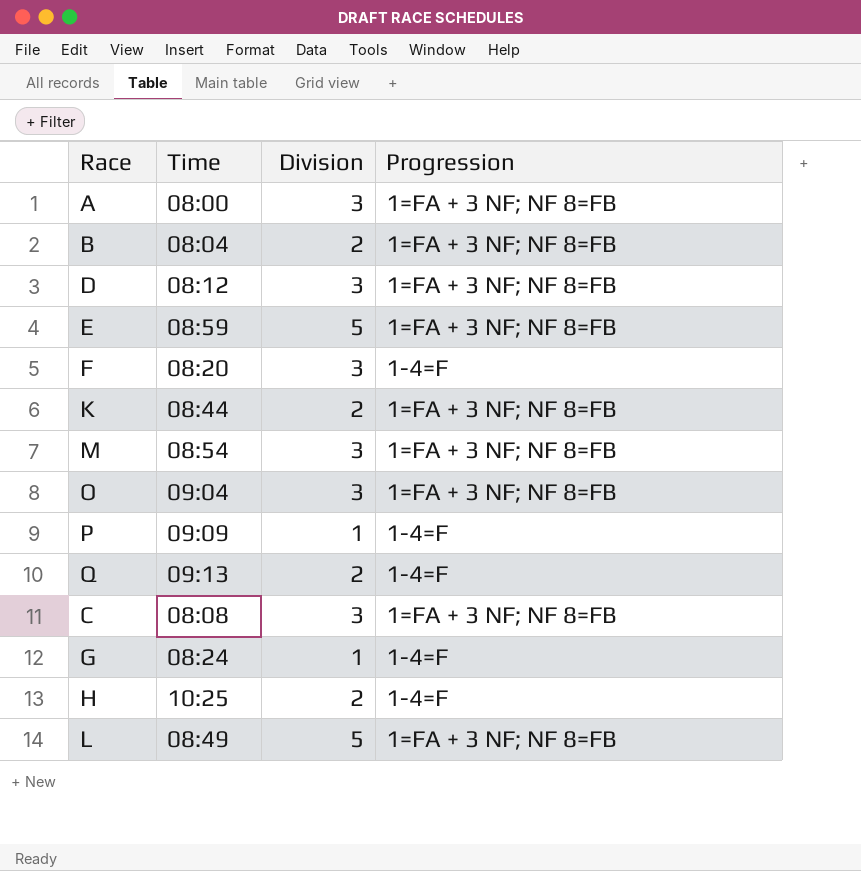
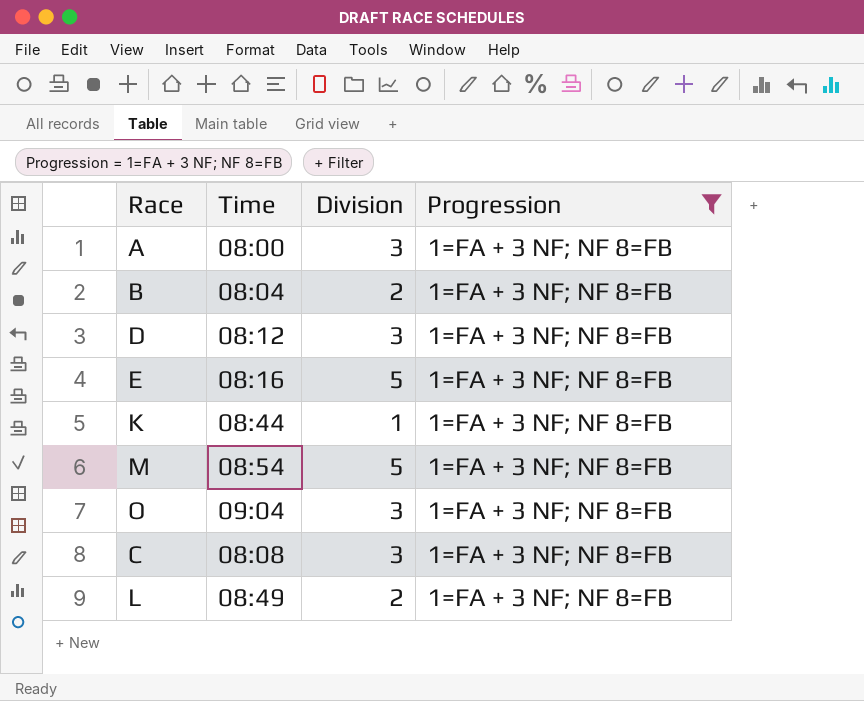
filter: none -> Progression = 1=FA + 3 NF; NF 8=FB
E | Time: 08:59 -> 08:16
K | Division: 2 -> 1
M | Division: 3 -> 5
L | Division: 5 -> 2

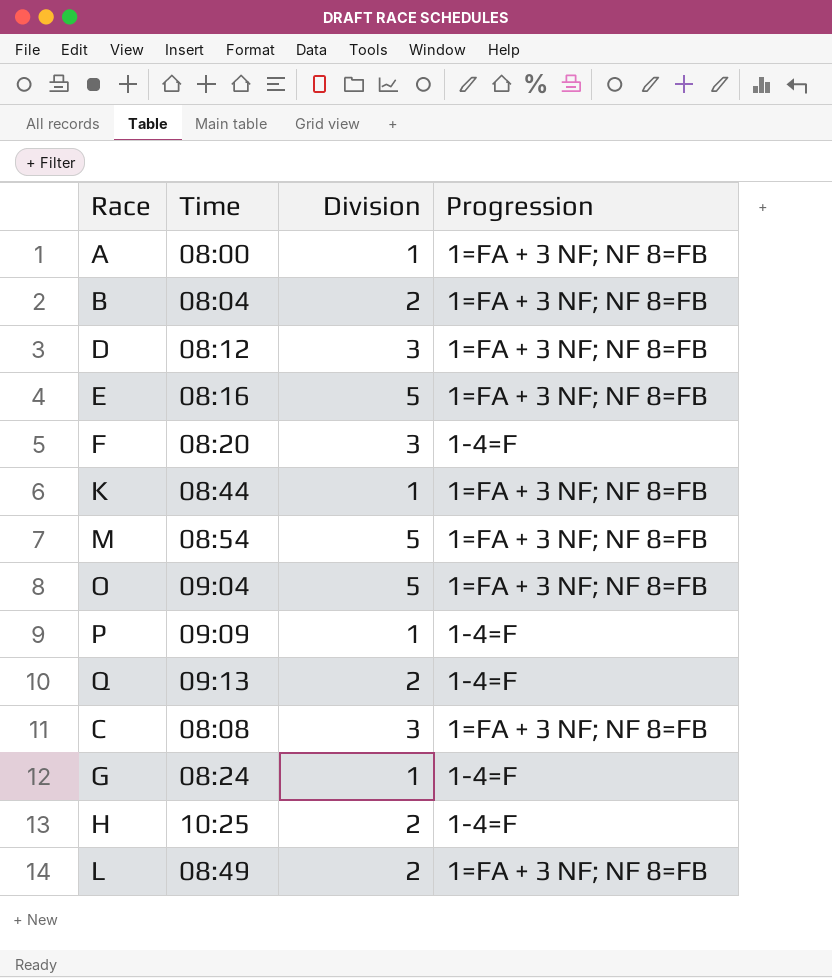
filter: Progression = 1=FA + 3 NF; NF 8=FB -> none
A | Division: 3 -> 1
O | Division: 3 -> 5

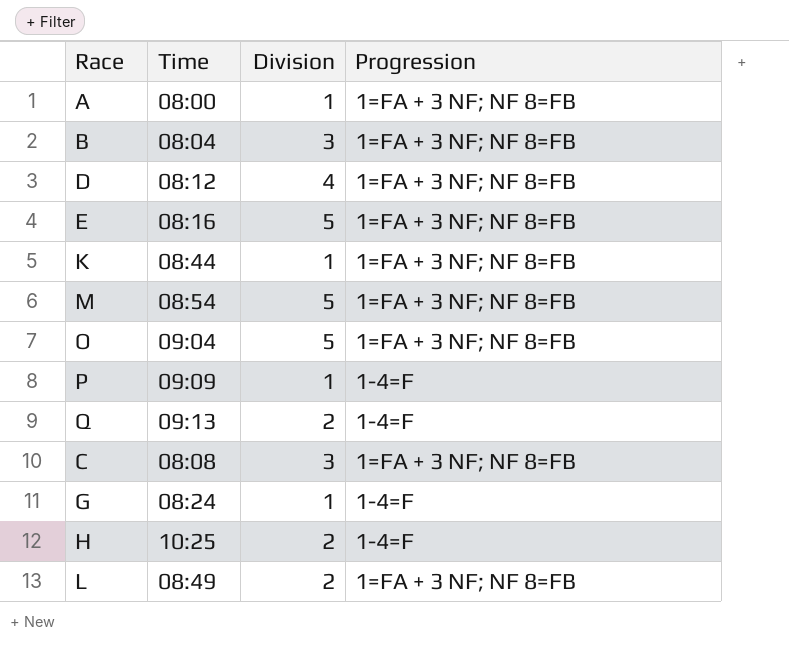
row F: 08:20 | 3 | 1-4=F -> none
B | Division: 2 -> 3
D | Division: 3 -> 4

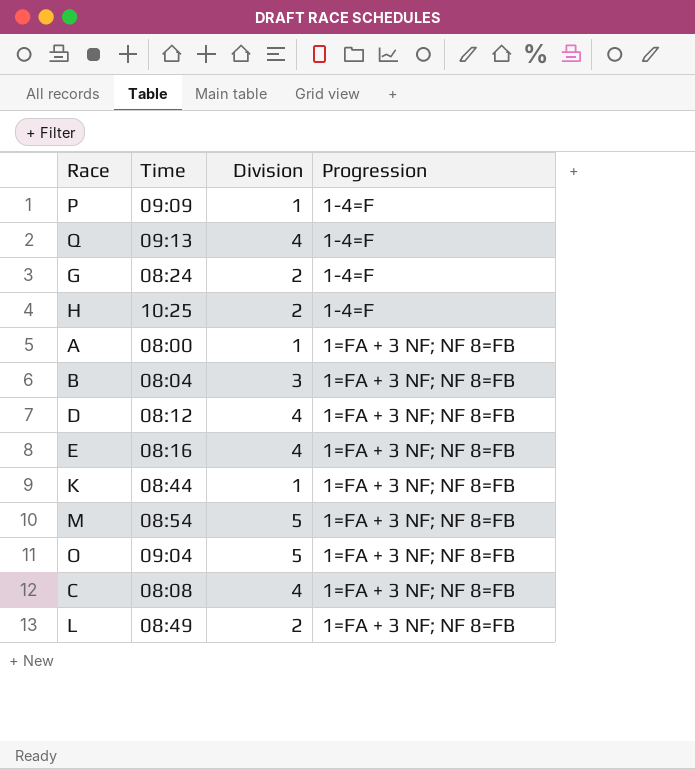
row order: none -> Progression ascending
Q | Division: 2 -> 4
G | Division: 1 -> 2
E | Division: 5 -> 4
C | Division: 3 -> 4

